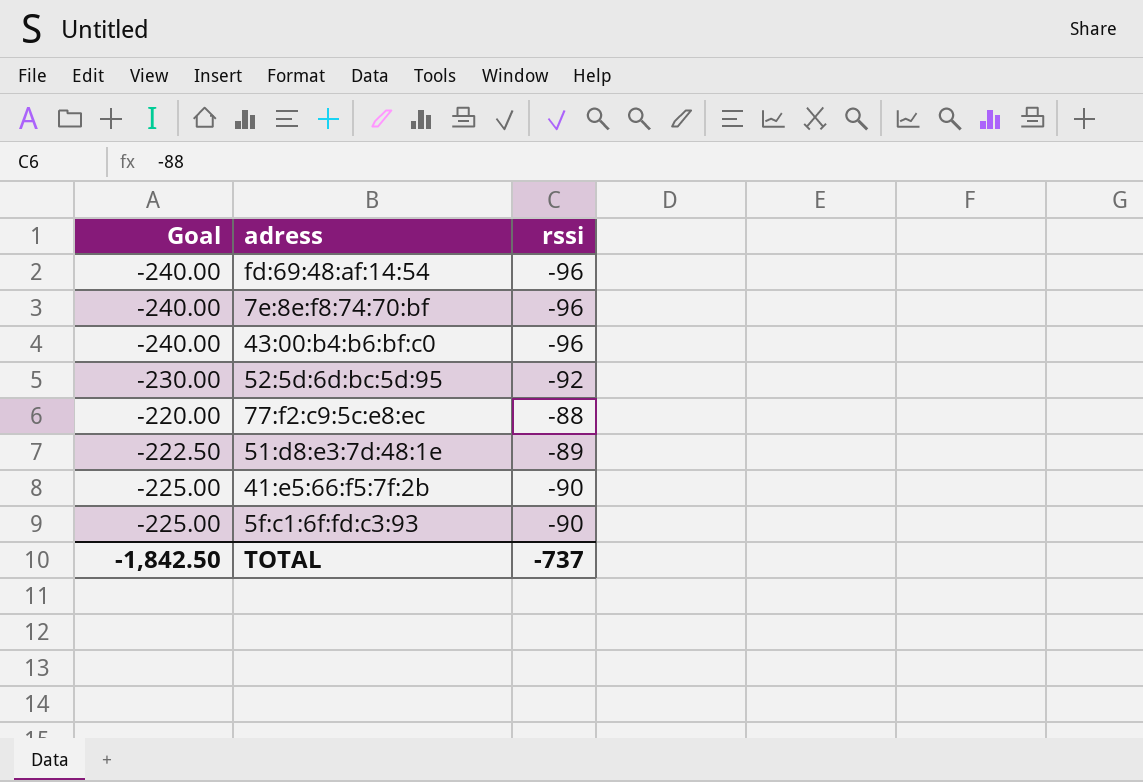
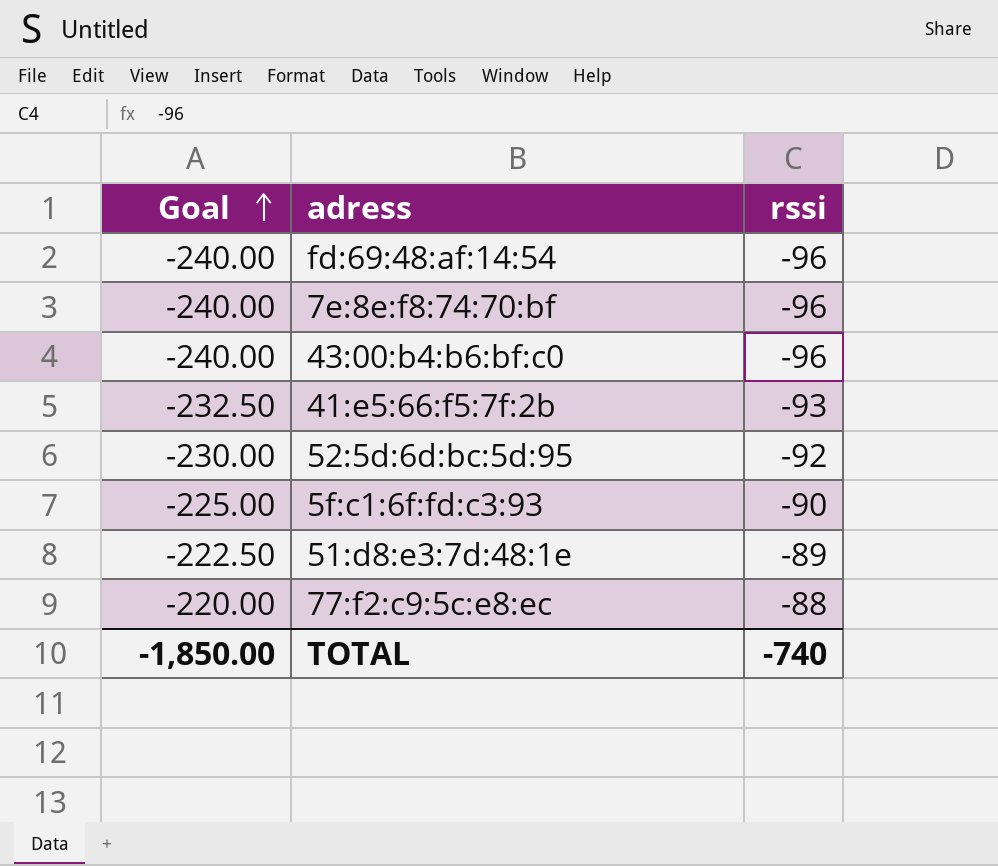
row order: none -> Goal ascending
41:e5:66:f5:7f:2b | Goal: -225.00 -> -232.50
41:e5:66:f5:7f:2b | rssi: -90 -> -93
TOTAL | Goal: -1,842.50 -> -1,850.00
TOTAL | rssi: -737 -> -740

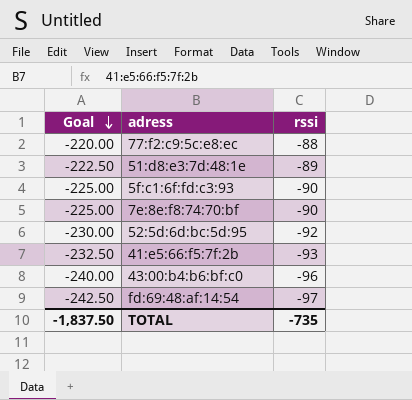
row order: Goal ascending -> Goal descending
7e:8e:f8:74:70:bf | Goal: -240.00 -> -225.00
7e:8e:f8:74:70:bf | rssi: -96 -> -90
fd:69:48:af:14:54 | Goal: -240.00 -> -242.50
fd:69:48:af:14:54 | rssi: -96 -> -97
TOTAL | Goal: -1,850.00 -> -1,837.50
TOTAL | rssi: -740 -> -735

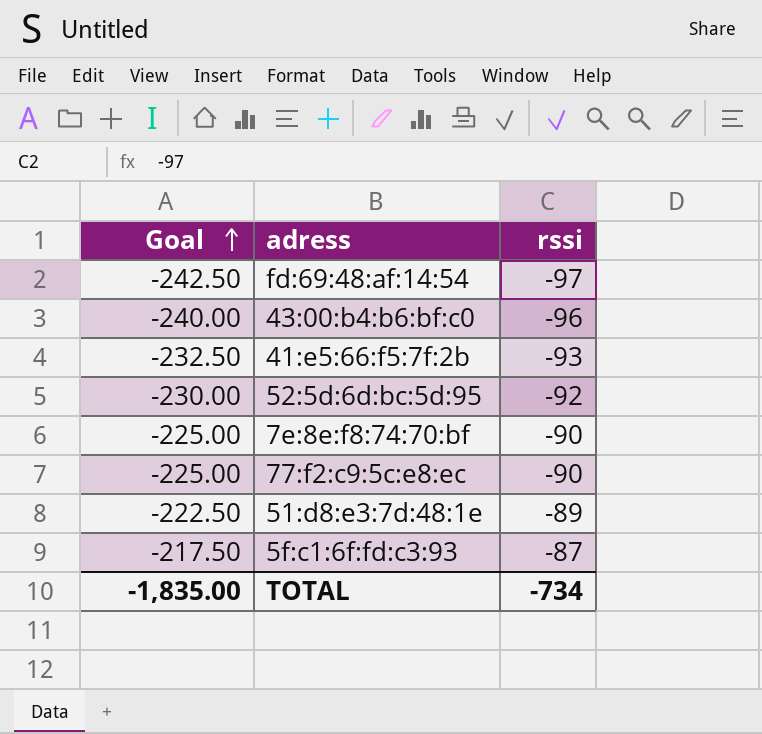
row order: Goal descending -> Goal ascending
77:f2:c9:5c:e8:ec | Goal: -220.00 -> -225.00
77:f2:c9:5c:e8:ec | rssi: -88 -> -90
5f:c1:6f:fd:c3:93 | Goal: -225.00 -> -217.50
5f:c1:6f:fd:c3:93 | rssi: -90 -> -87
TOTAL | Goal: -1,837.50 -> -1,835.00
TOTAL | rssi: -735 -> -734

